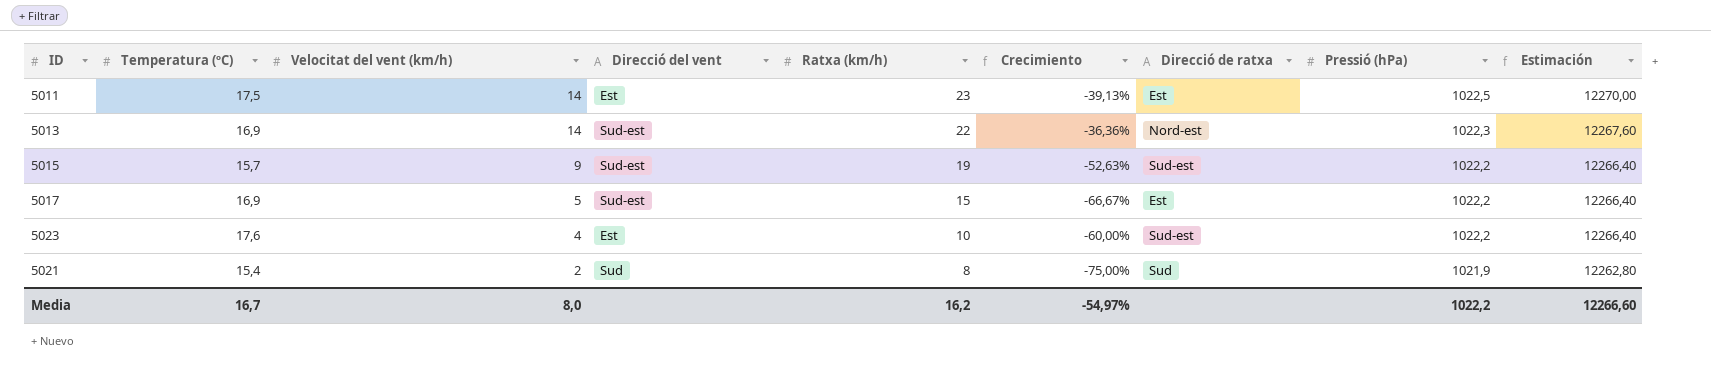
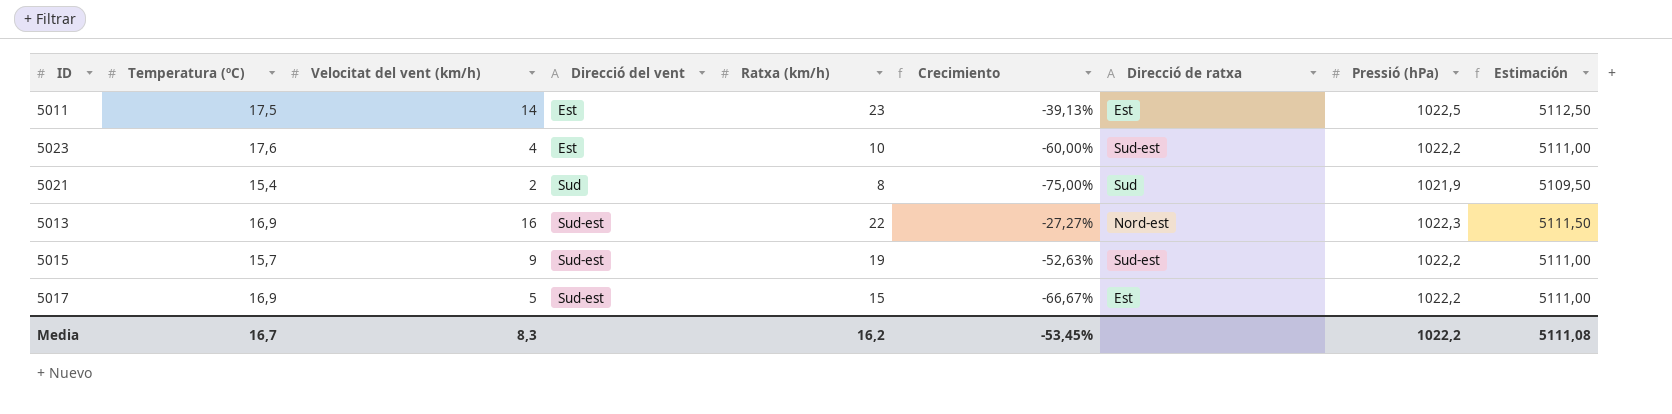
row order: Velocitat del vent (km/h) descending -> Direcció del vent ascending
column Estimación | formula: [Pressió (hPa)] * 12 -> [Pressió (hPa)] * 5
5013 | Velocitat del vent (km/h): 14 -> 16
5013 | Crecimiento: -36,36% -> -27,27%
Media | Velocitat del vent (km/h): 8,0 -> 8,3
Media | Crecimiento: -54,97% -> -53,45%
Media | Estimación: 12266,60 -> 5111,08

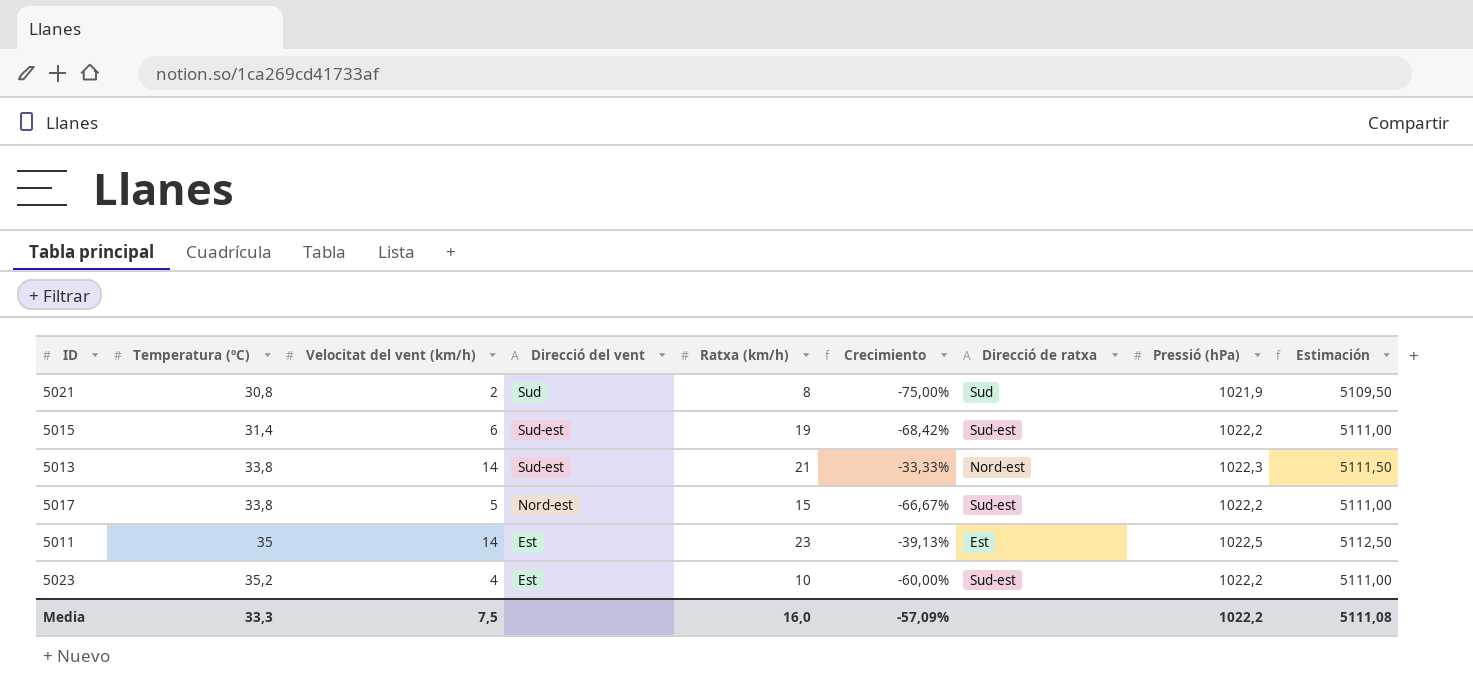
row order: Direcció del vent ascending -> Temperatura (ºC) ascending
5021 | Temperatura (ºC): 15,4 -> 30,8
5015 | Temperatura (ºC): 15,7 -> 31,4
5015 | Velocitat del vent (km/h): 9 -> 6
5015 | Crecimiento: -52,63% -> -68,42%
5013 | Temperatura (ºC): 16,9 -> 33,8
5013 | Velocitat del vent (km/h): 16 -> 14
5013 | Ratxa (km/h): 22 -> 21
5013 | Crecimiento: -27,27% -> -33,33%
5017 | Temperatura (ºC): 16,9 -> 33,8
5017 | Direcció del vent: Sud-est -> Nord-est
5017 | Direcció de ratxa: Est -> Sud-est
5011 | Temperatura (ºC): 17,5 -> 35
5023 | Temperatura (ºC): 17,6 -> 35,2
Media | Temperatura (ºC): 16,7 -> 33,3
Media | Velocitat del vent (km/h): 8,3 -> 7,5
Media | Ratxa (km/h): 16,2 -> 16,0
Media | Crecimiento: -53,45% -> -57,09%

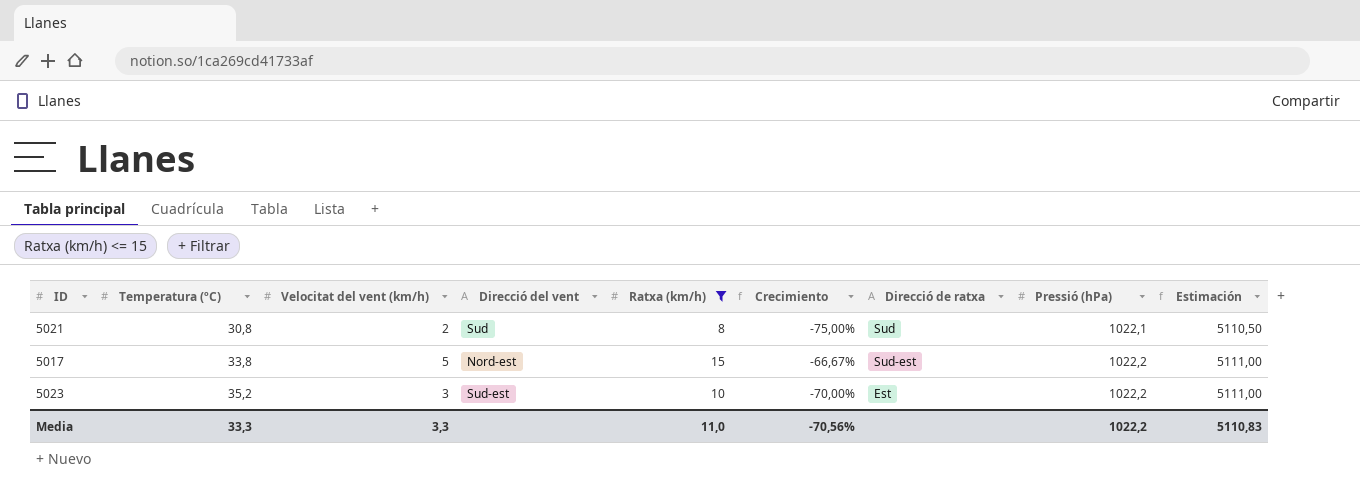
filter: none -> Ratxa (km/h) <= 15
5021 | Pressió (hPa): 1021,9 -> 1022,1
5021 | Estimación: 5109,50 -> 5110,50
5023 | Velocitat del vent (km/h): 4 -> 3
5023 | Direcció del vent: Est -> Sud-est
5023 | Crecimiento: -60,00% -> -70,00%
5023 | Direcció de ratxa: Sud-est -> Est
Media | Velocitat del vent (km/h): 7,5 -> 3,3
Media | Ratxa (km/h): 16,0 -> 11,0
Media | Crecimiento: -57,09% -> -70,56%
Media | Estimación: 5111,08 -> 5110,83

